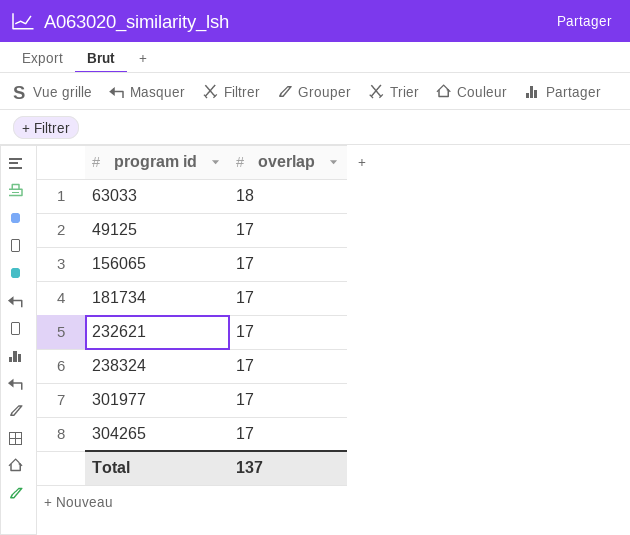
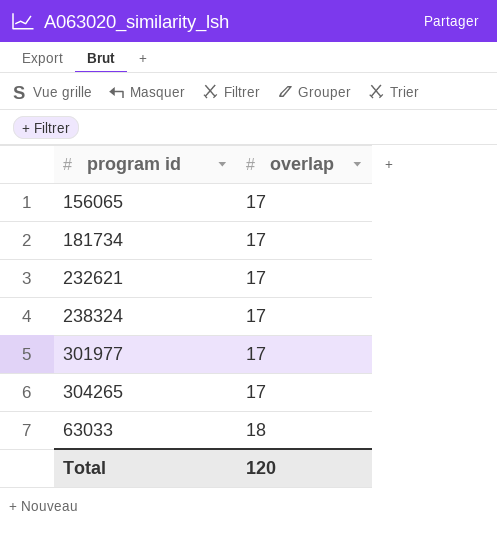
row order: overlap descending -> overlap ascending
row 49125: 17 -> none
Total | overlap: 137 -> 120

